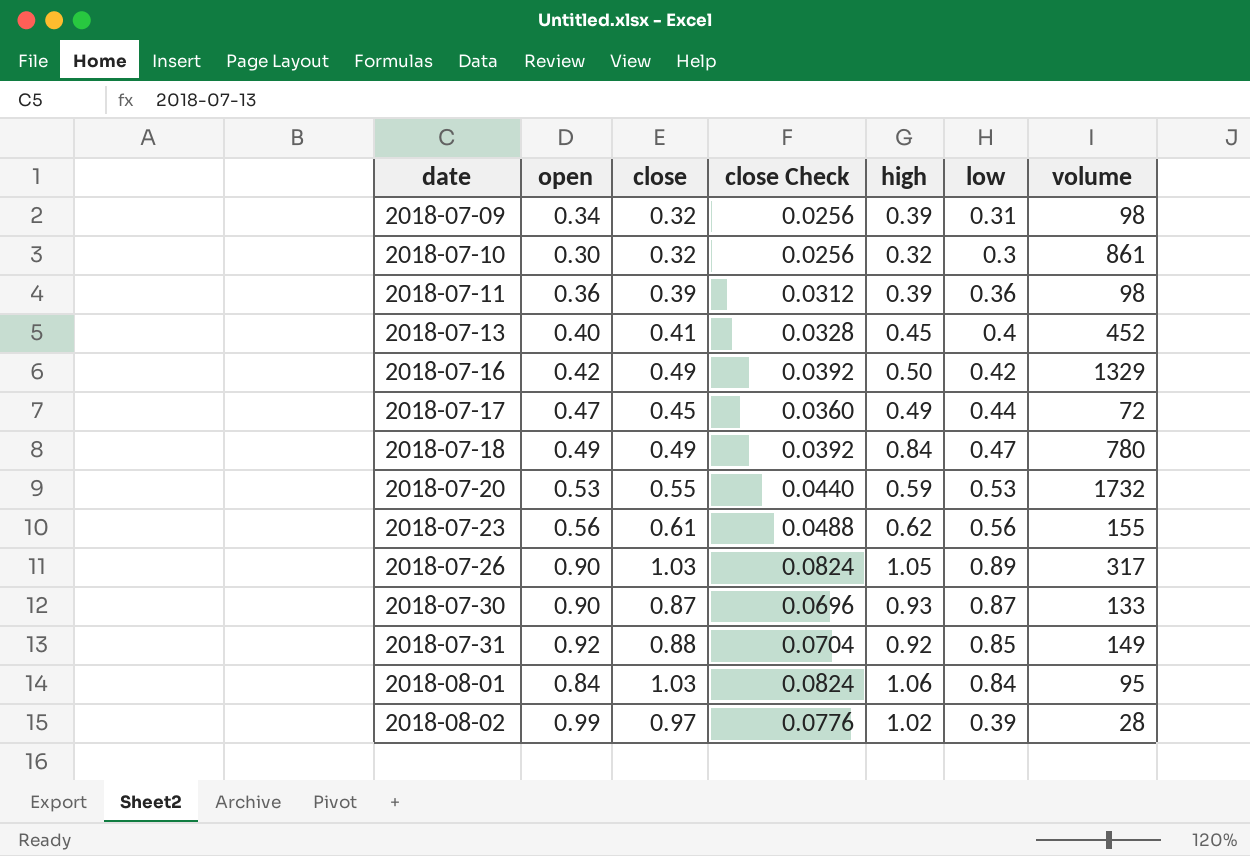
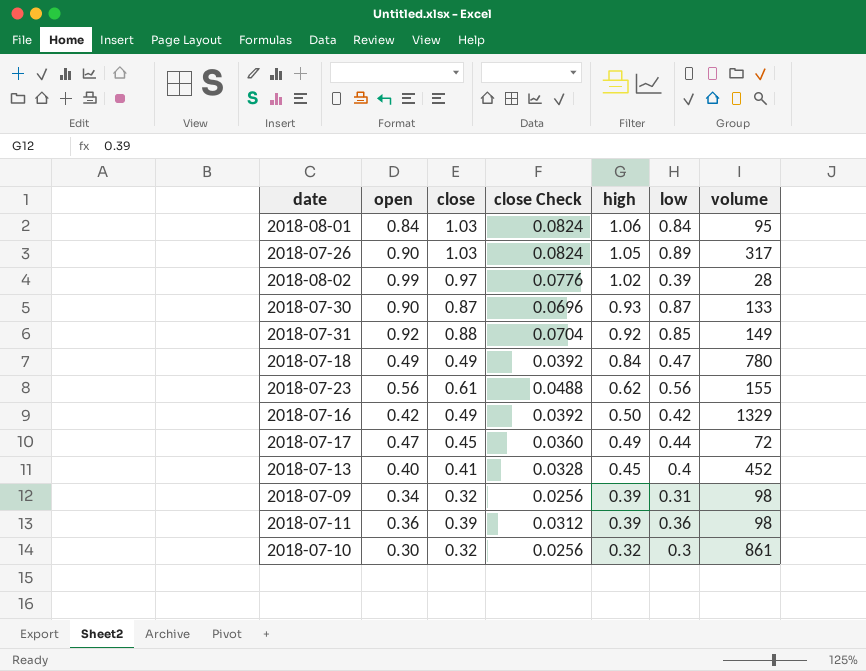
row order: date ascending -> high descending
row 2018-07-20: 0.53 | 0.55 | 0.0440 | 0.59 | 0.53 | 1732 -> none

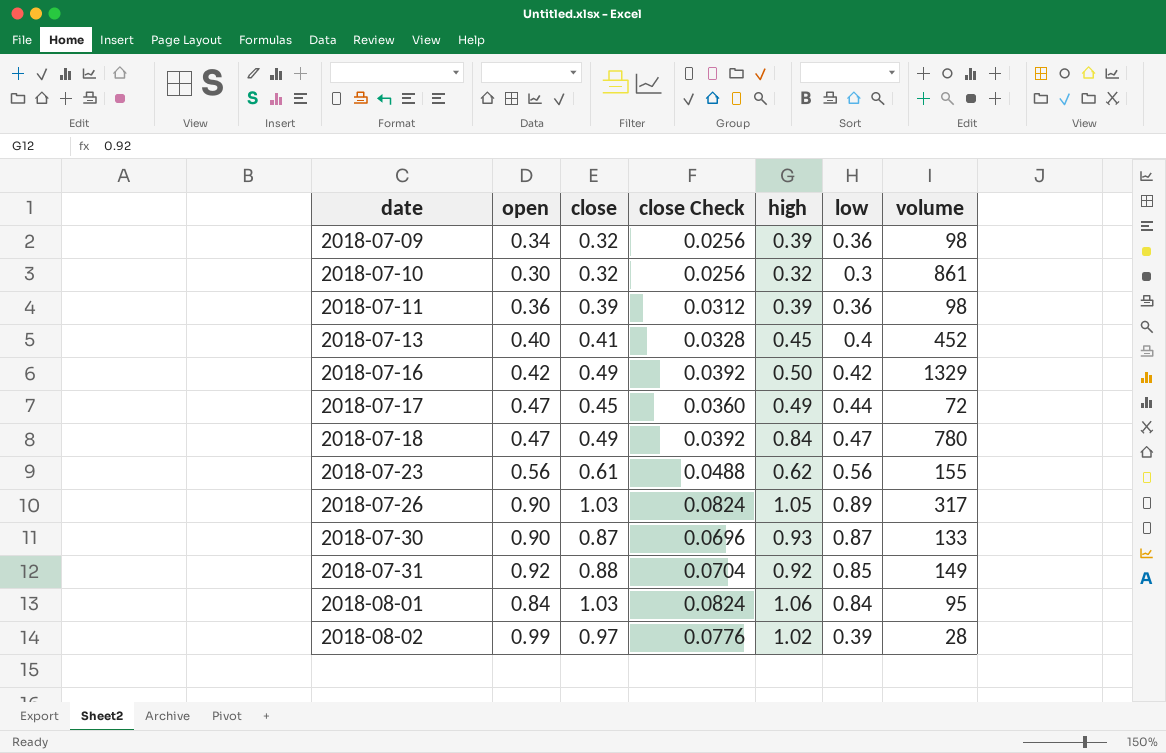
row order: high descending -> date ascending
2018-07-09 | low: 0.31 -> 0.36
2018-07-18 | open: 0.49 -> 0.47

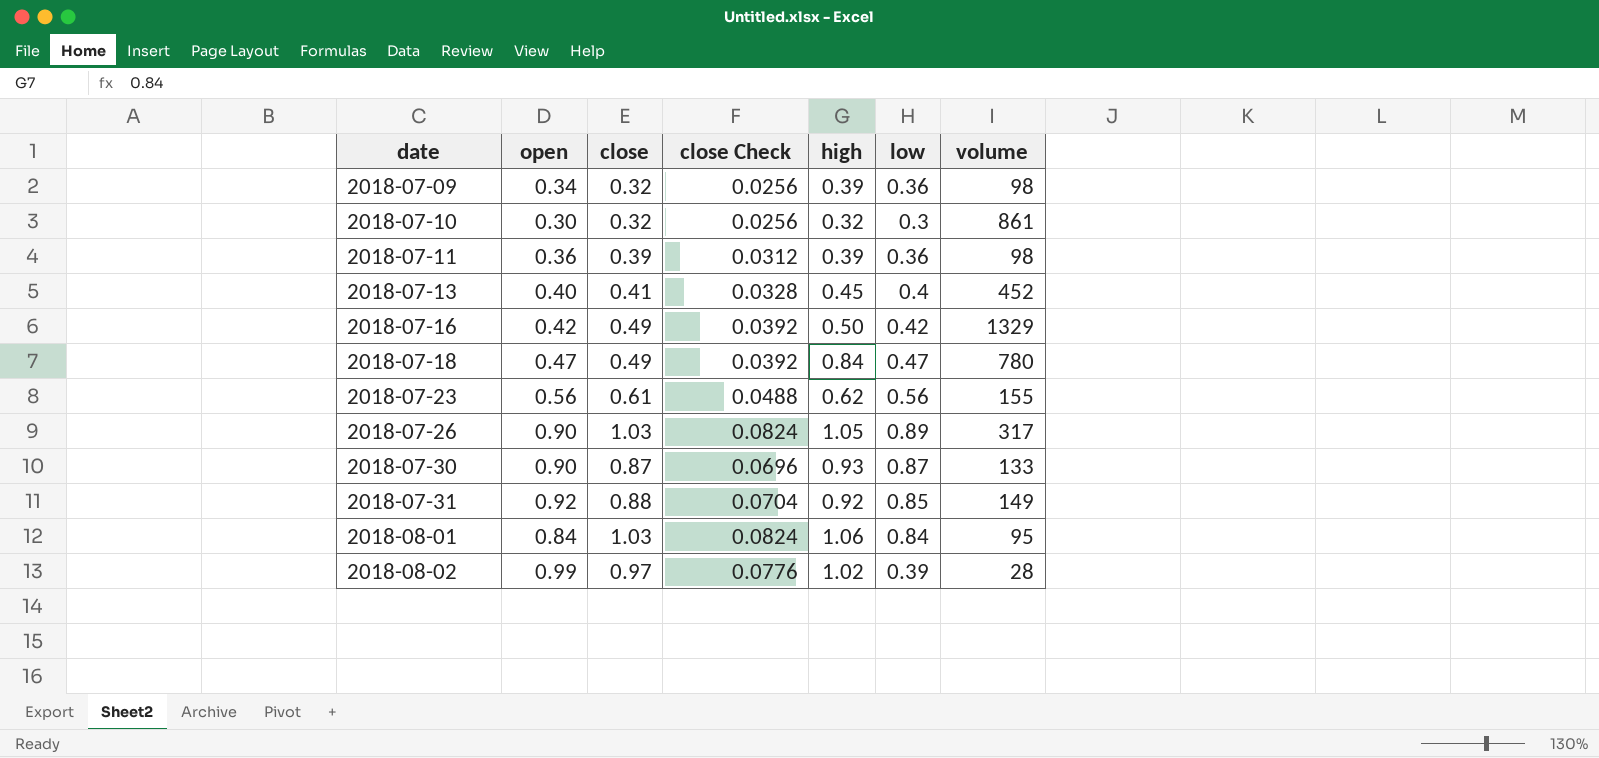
row 2018-07-17: 0.47 | 0.45 | 0.0360 | 0.49 | 0.44 | 72 -> none

